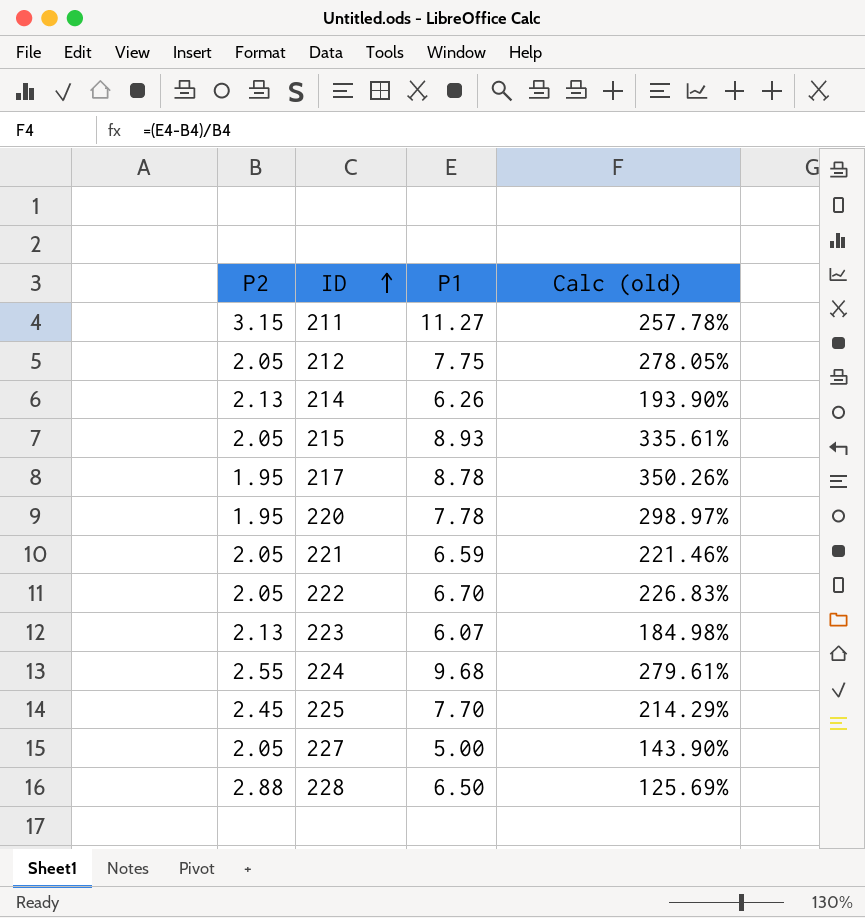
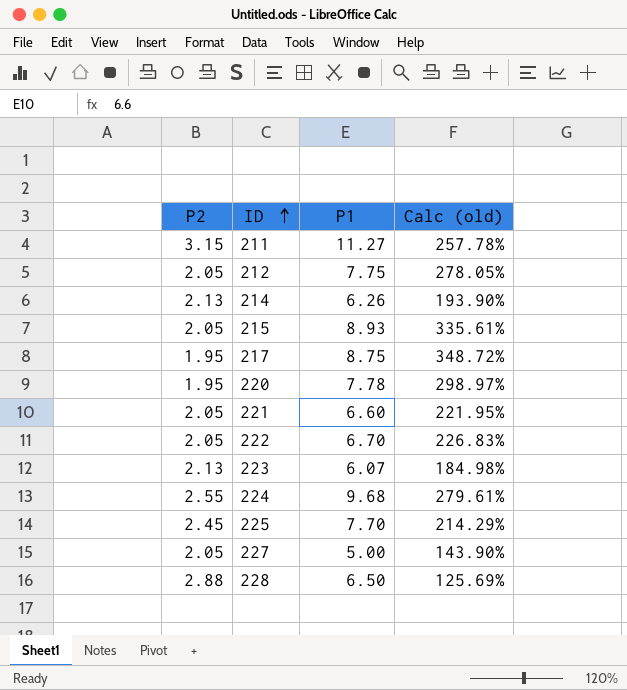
217 | P1: 8.78 -> 8.75
217 | Calc (old): 350.26% -> 348.72%
221 | P1: 6.59 -> 6.60
221 | Calc (old): 221.46% -> 221.95%

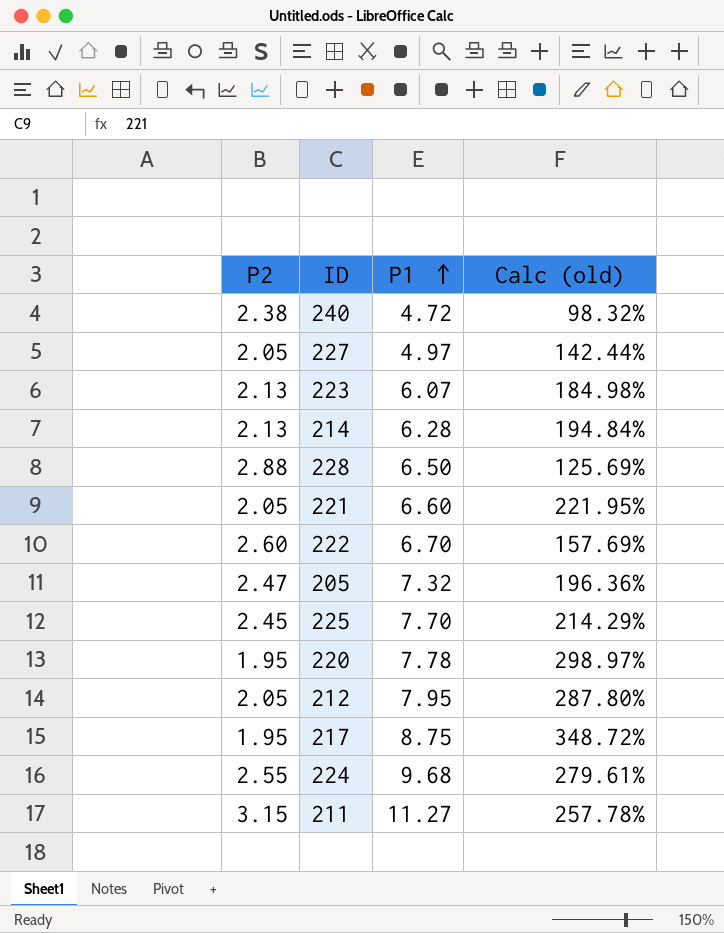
row order: ID ascending -> P1 ascending
row 215: 2.05 | 8.93 | 335.61% -> none
row 240: none -> 2.38 | 4.72 | 98.32%
227 | P1: 5.00 -> 4.97
227 | Calc (old): 143.90% -> 142.44%
214 | P1: 6.26 -> 6.28
214 | Calc (old): 193.90% -> 194.84%
222 | P2: 2.05 -> 2.60
222 | Calc (old): 226.83% -> 157.69%
row 205: none -> 2.47 | 7.32 | 196.36%
212 | P1: 7.75 -> 7.95
212 | Calc (old): 278.05% -> 287.80%

